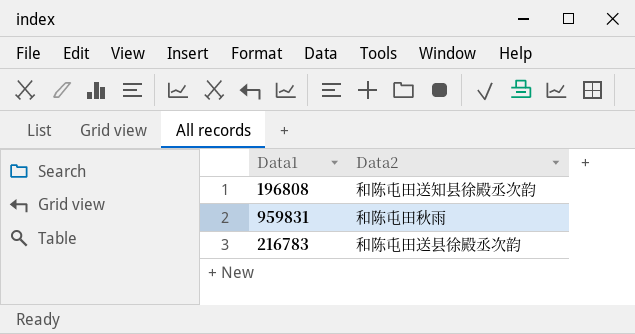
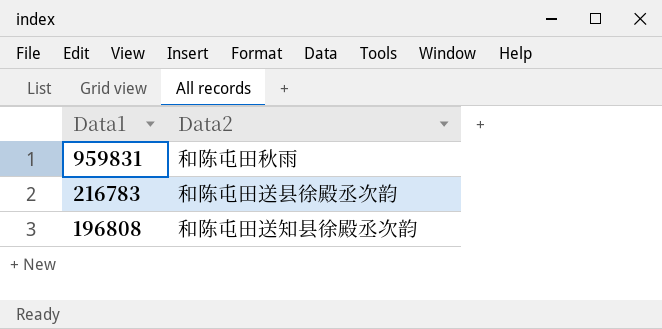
row order: none -> Data1 descending

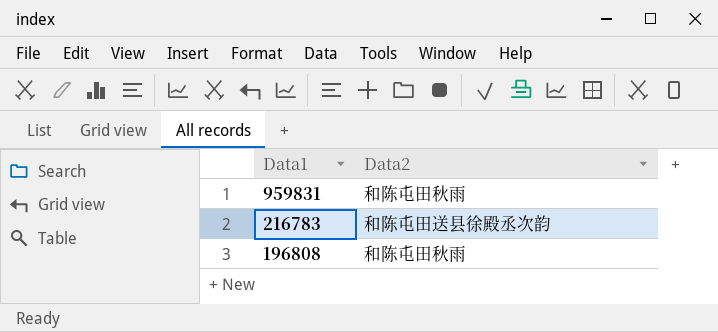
196808 | Data2: 和陈屯田送知县徐殿丞次韵 -> 和陈屯田秋雨

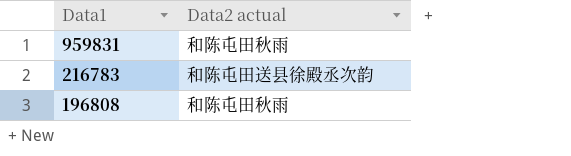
column name: Data2 -> Data2 actual

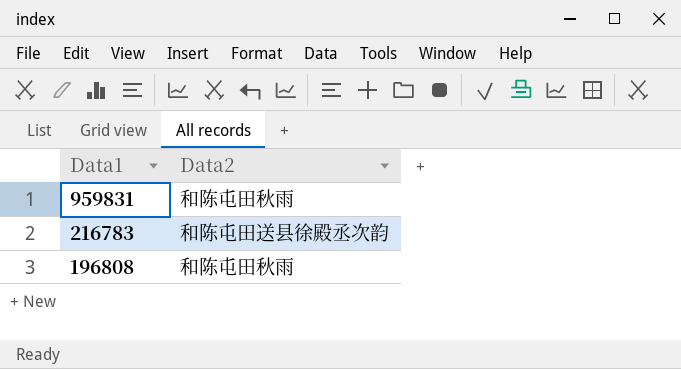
column name: Data2 actual -> Data2

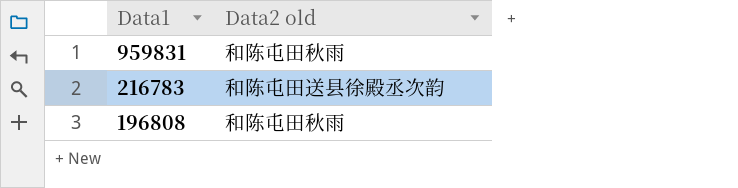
column name: Data2 -> Data2 old

